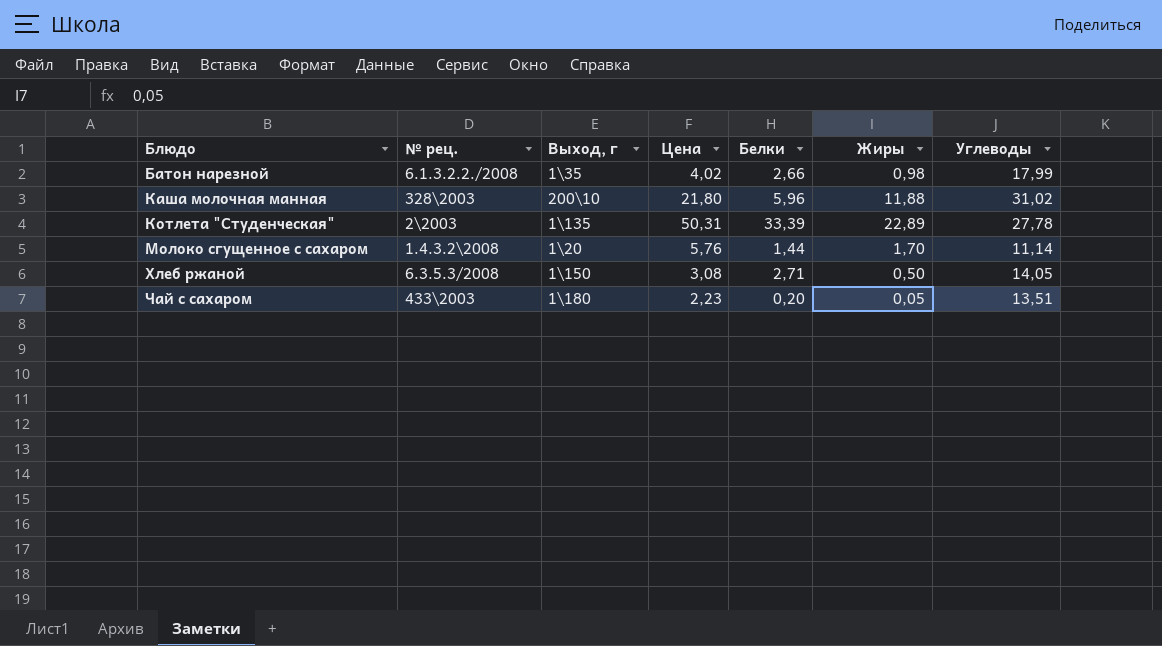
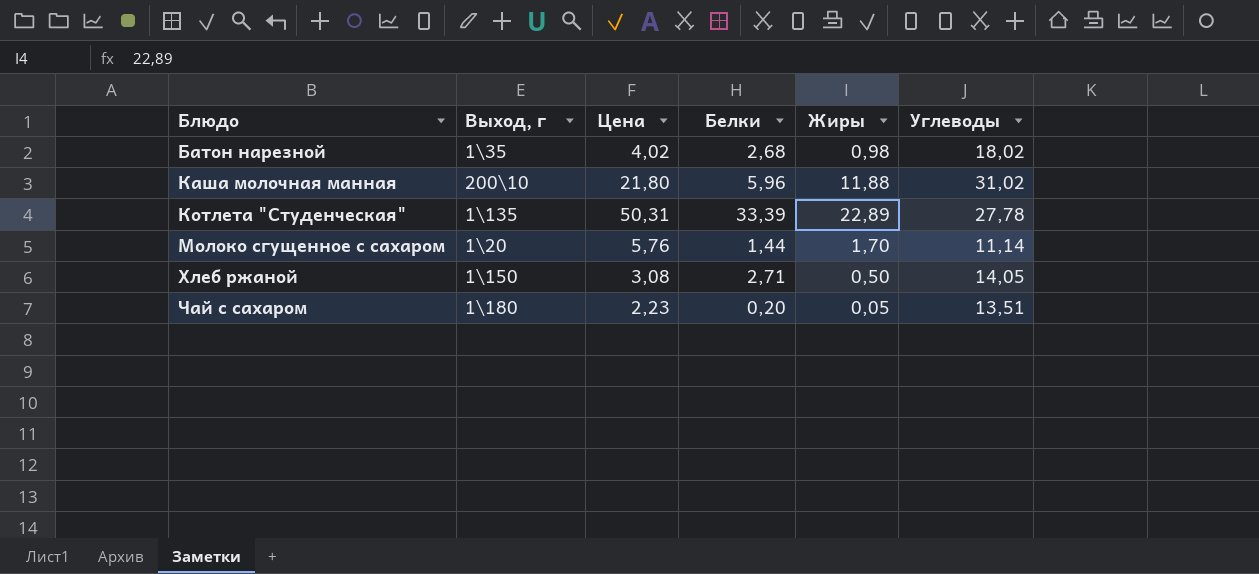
column № рец. | position: 2 -> none
Батон нарезной | Белки: 2,66 -> 2,68
Батон нарезной | Углеводы: 17,99 -> 18,02

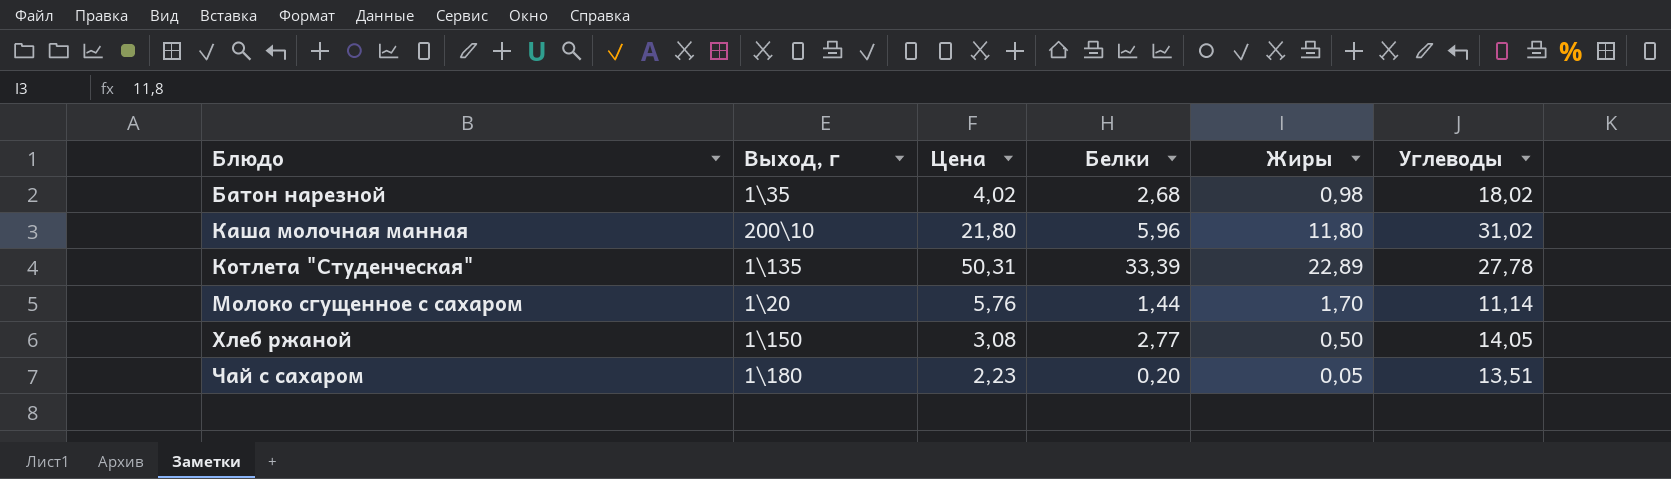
Каша молочная манная | Жиры: 11,88 -> 11,80
Хлеб ржаной | Белки: 2,71 -> 2,77

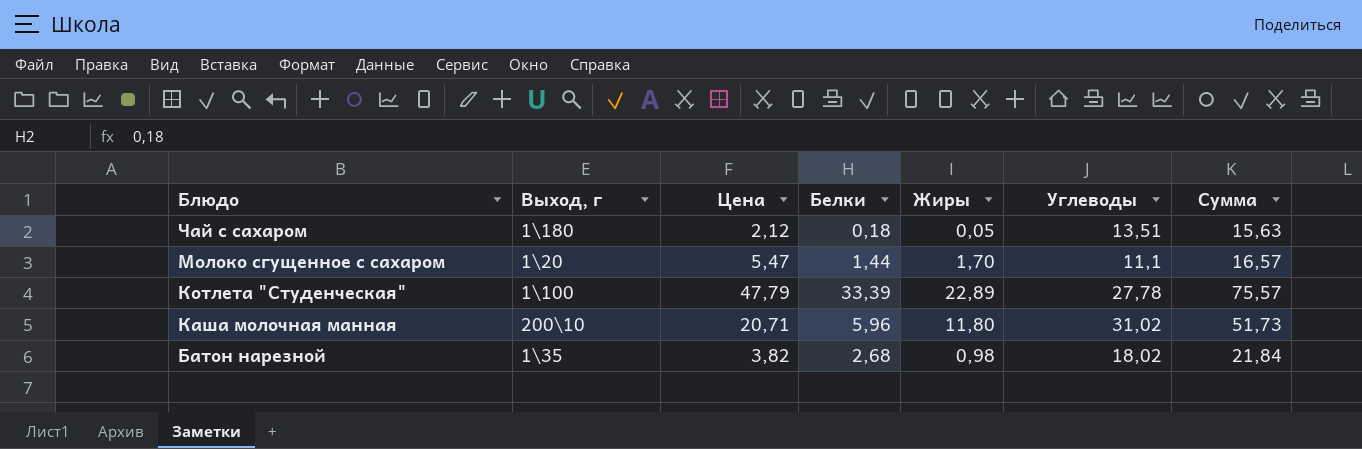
row order: Блюдо ascending -> Блюдо descending
column Сумма | formula: none -> [Цена] + [Углеводы]
row Хлеб ржаной: 1\150 | 3,08 | 2,77 | 0,50 | 14,05 -> none
Чай с сахаром | Цена: 2,23 -> 2,12
Чай с сахаром | Белки: 0,20 -> 0,18
Молоко сгущенное с сахаром | Цена: 5,76 -> 5,47
Молоко сгущенное с сахаром | Углеводы: 11,14 -> 11,1
Котлета "Студенческая" | Выход, г: 1\135 -> 1\100
Котлета "Студенческая" | Цена: 50,31 -> 47,79
Каша молочная манная | Цена: 21,80 -> 20,71
Батон нарезной | Цена: 4,02 -> 3,82

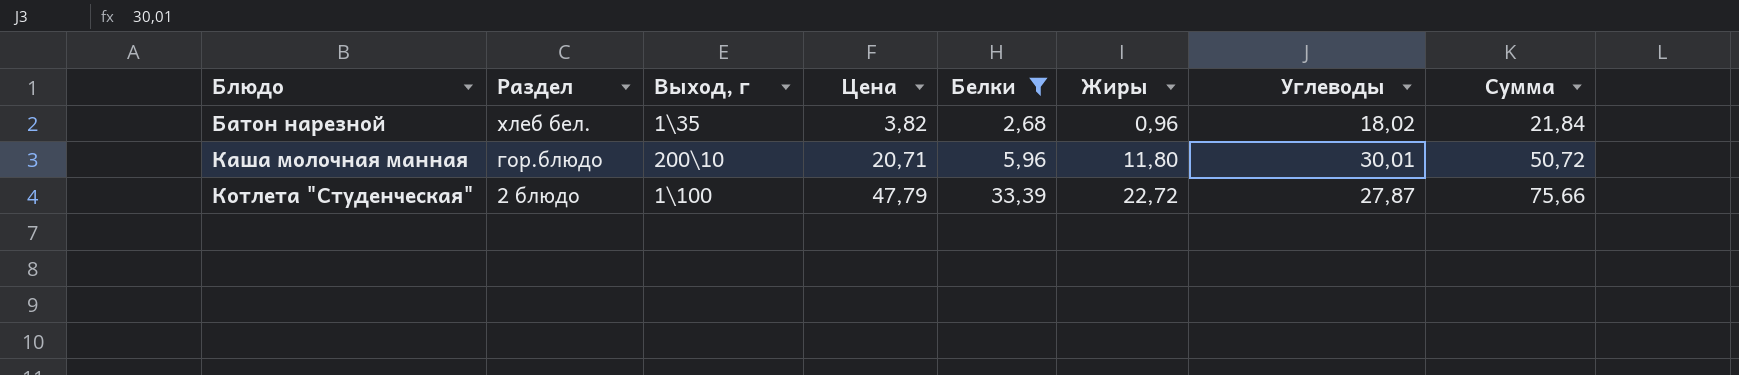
filter: none -> Белки >= 2,68
row order: Блюдо descending -> Блюдо ascending
column Раздел | position: none -> 2
Батон нарезной | Жиры: 0,98 -> 0,96
Каша молочная манная | Углеводы: 31,02 -> 30,01
Каша молочная манная | Сумма: 51,73 -> 50,72
Котлета "Студенческая" | Жиры: 22,89 -> 22,72
Котлета "Студенческая" | Углеводы: 27,78 -> 27,87
Котлета "Студенческая" | Сумма: 75,57 -> 75,66

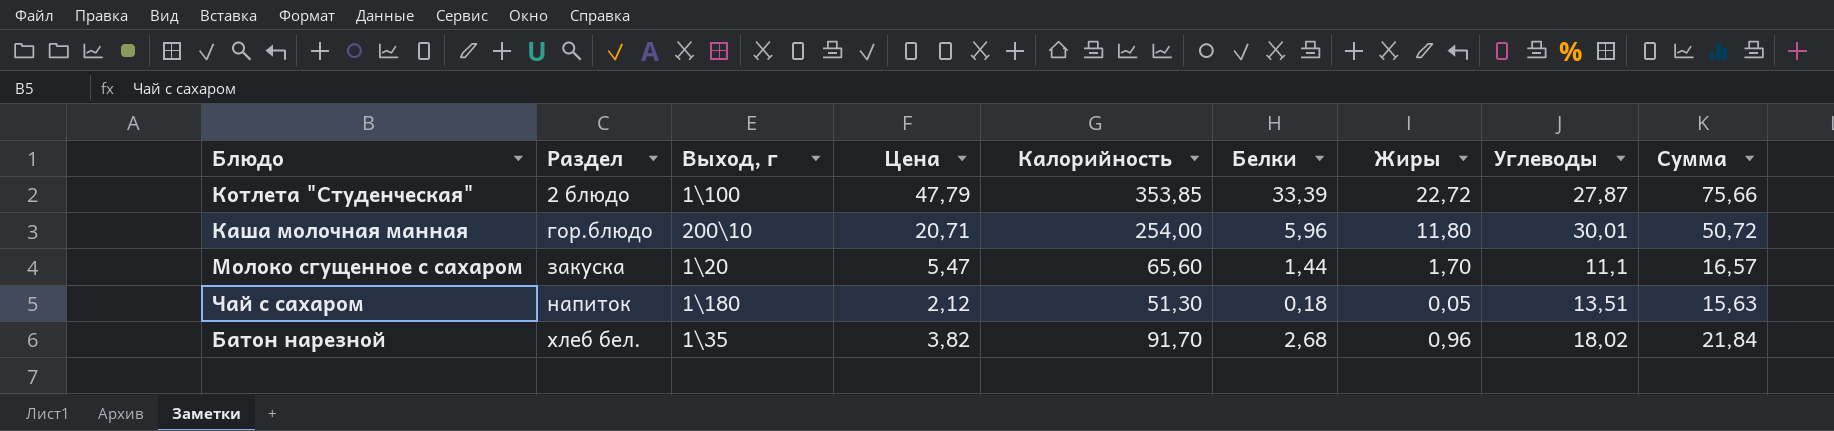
filter: Белки >= 2,68 -> none
row order: Блюдо ascending -> Раздел ascending
column Калорийность | position: none -> 5

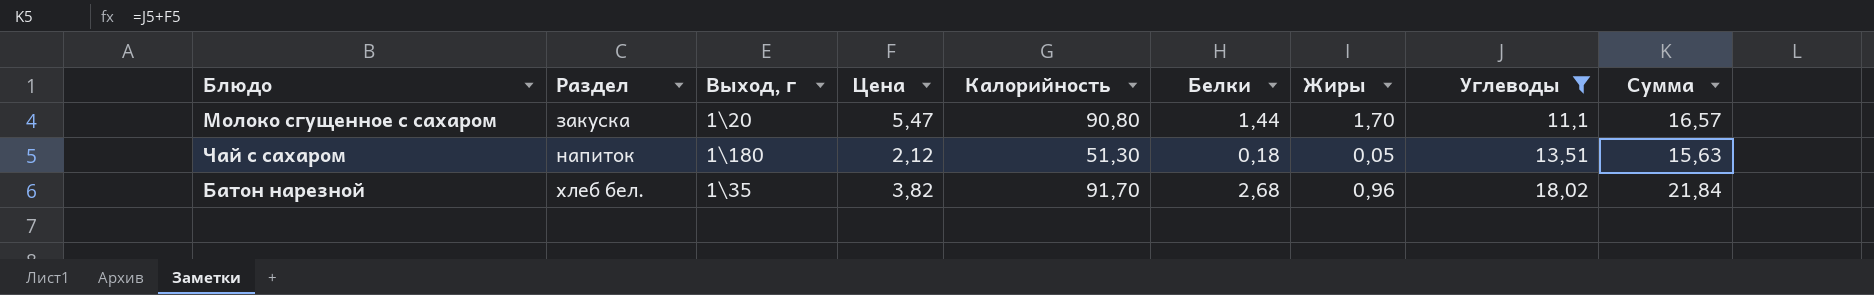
filter: none -> Углеводы <= 18,02
Молоко сгущенное с сахаром | Калорийность: 65,60 -> 90,80

